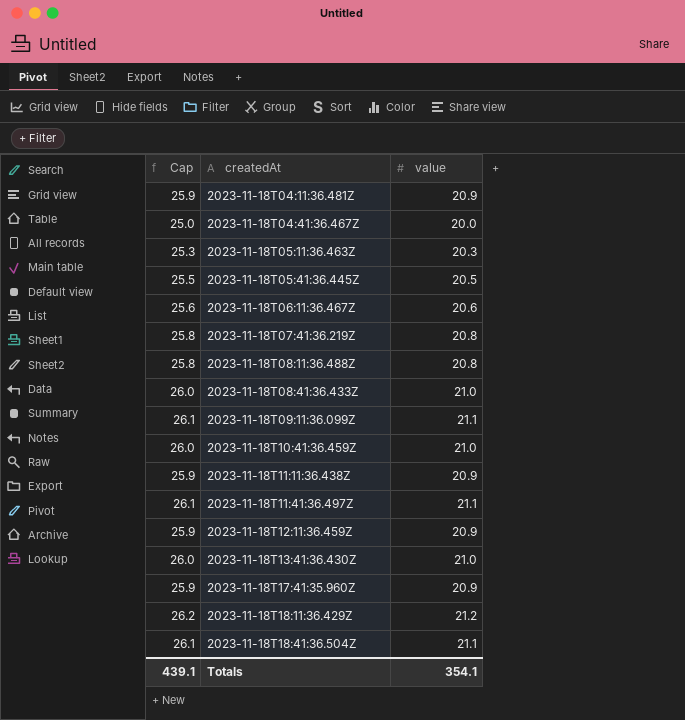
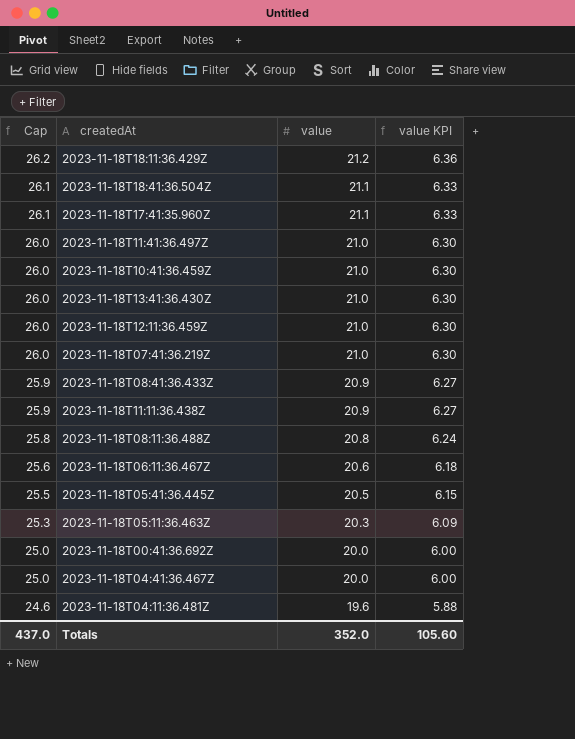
row order: createdAt ascending -> Cap descending
column value KPI | formula: none -> [value] * 0.3
row 2023-11-18T09:11:36.099Z: 26.1 | 21.1 -> none
2023-11-18T17:41:35.960Z | Cap: 25.9 -> 26.1
2023-11-18T17:41:35.960Z | value: 20.9 -> 21.1
2023-11-18T11:41:36.497Z | Cap: 26.1 -> 26.0
2023-11-18T11:41:36.497Z | value: 21.1 -> 21.0
2023-11-18T12:11:36.459Z | Cap: 25.9 -> 26.0
2023-11-18T12:11:36.459Z | value: 20.9 -> 21.0
2023-11-18T07:41:36.219Z | Cap: 25.8 -> 26.0
2023-11-18T07:41:36.219Z | value: 20.8 -> 21.0
2023-11-18T08:41:36.433Z | Cap: 26.0 -> 25.9
2023-11-18T08:41:36.433Z | value: 21.0 -> 20.9
row 2023-11-18T00:41:36.692Z: none -> 25.0 | 20.0 | 6.00
2023-11-18T04:11:36.481Z | Cap: 25.9 -> 24.6
2023-11-18T04:11:36.481Z | value: 20.9 -> 19.6
Totals | Cap: 439.1 -> 437.0
Totals | value: 354.1 -> 352.0

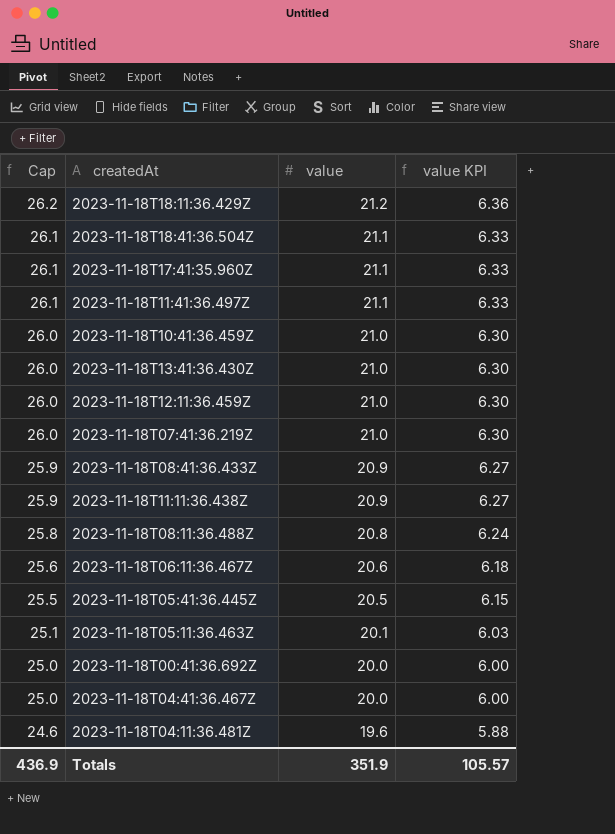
2023-11-18T11:41:36.497Z | Cap: 26.0 -> 26.1
2023-11-18T11:41:36.497Z | value: 21.0 -> 21.1
2023-11-18T11:41:36.497Z | value KPI: 6.30 -> 6.33
2023-11-18T05:11:36.463Z | Cap: 25.3 -> 25.1
2023-11-18T05:11:36.463Z | value: 20.3 -> 20.1
2023-11-18T05:11:36.463Z | value KPI: 6.09 -> 6.03
Totals | Cap: 437.0 -> 436.9
Totals | value: 352.0 -> 351.9
Totals | value KPI: 105.60 -> 105.57

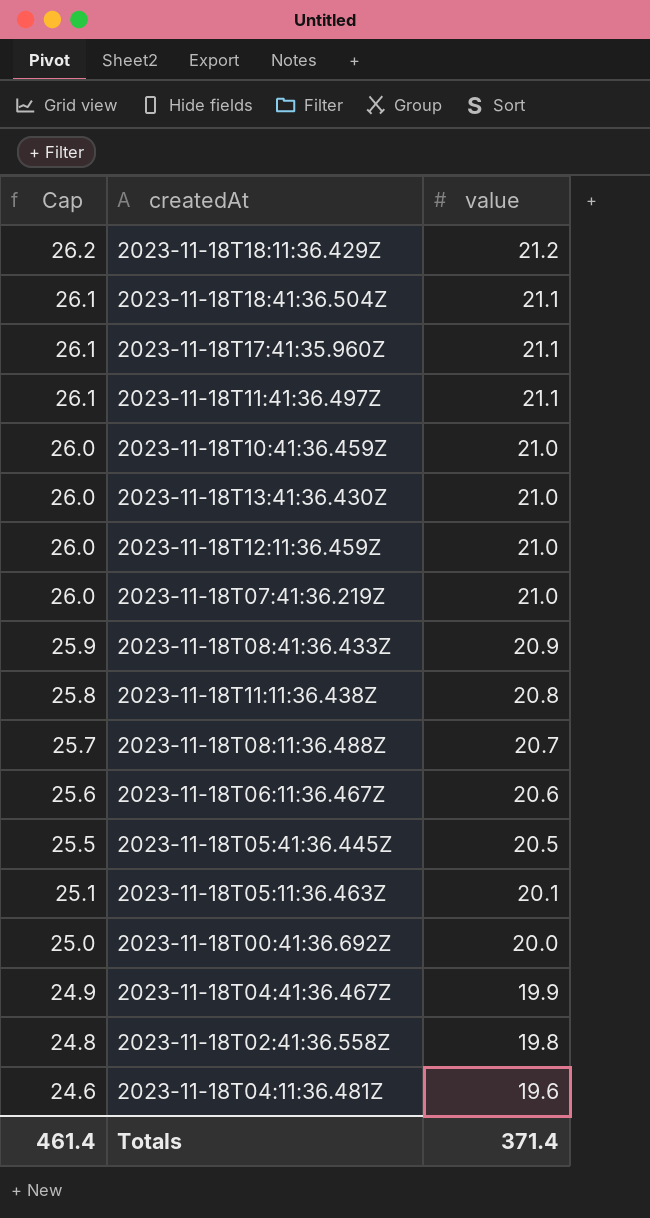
column value KPI | formula: [value] * 0.3 -> none
2023-11-18T11:11:36.438Z | Cap: 25.9 -> 25.8
2023-11-18T11:11:36.438Z | value: 20.9 -> 20.8
2023-11-18T08:11:36.488Z | Cap: 25.8 -> 25.7
2023-11-18T08:11:36.488Z | value: 20.8 -> 20.7
2023-11-18T04:41:36.467Z | Cap: 25.0 -> 24.9
2023-11-18T04:41:36.467Z | value: 20.0 -> 19.9
row 2023-11-18T02:41:36.558Z: none -> 24.8 | 19.8
Totals | Cap: 436.9 -> 461.4
Totals | value: 351.9 -> 371.4

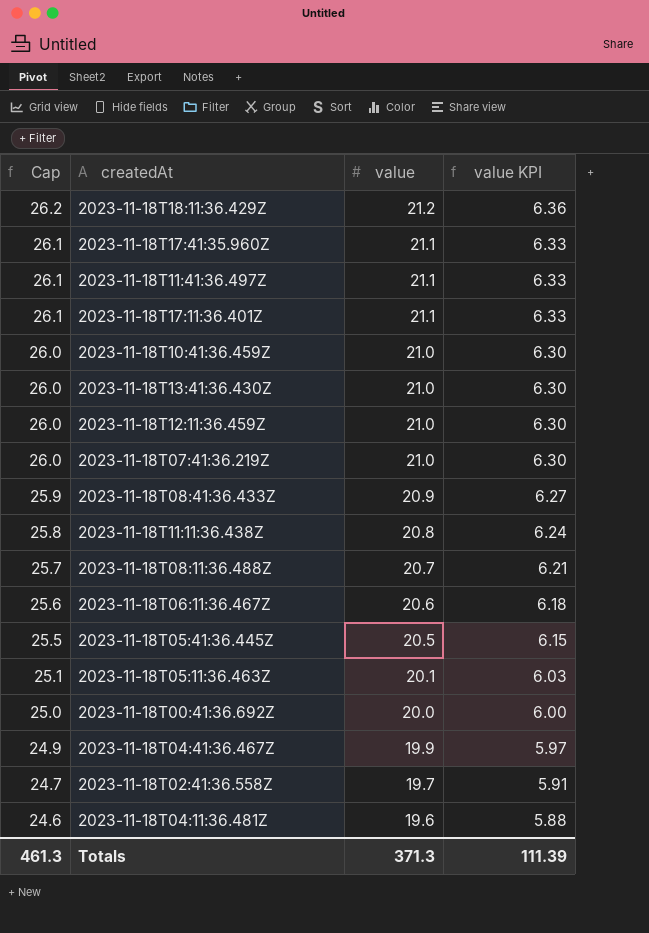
column value KPI | formula: none -> [value] * 0.3
row 2023-11-18T18:41:36.504Z: 26.1 | 21.1 -> none
row 2023-11-18T17:11:36.401Z: none -> 26.1 | 21.1 | 6.33
2023-11-18T02:41:36.558Z | Cap: 24.8 -> 24.7
2023-11-18T02:41:36.558Z | value: 19.8 -> 19.7
Totals | Cap: 461.4 -> 461.3
Totals | value: 371.4 -> 371.3

